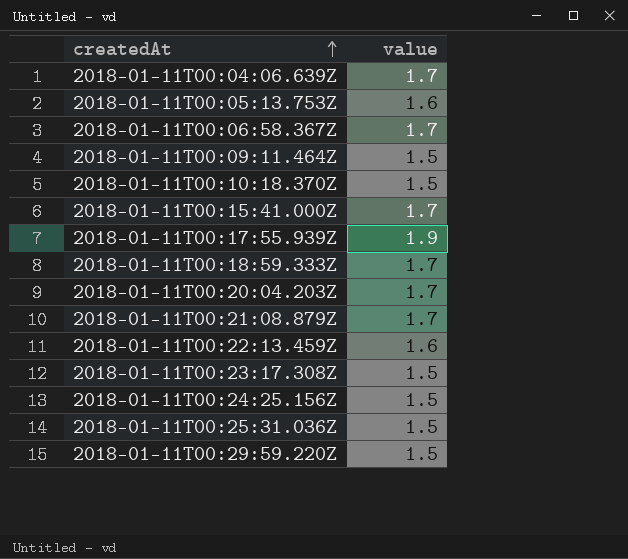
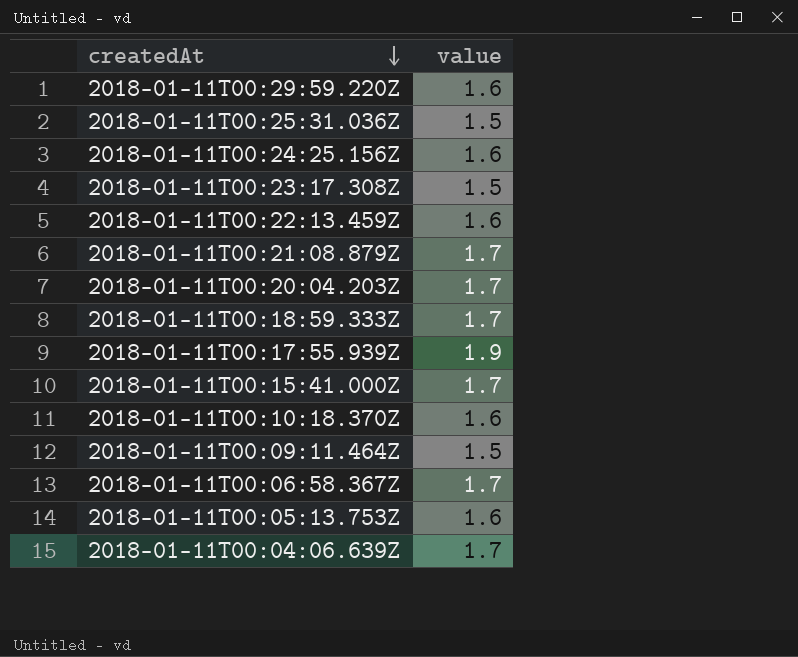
row order: createdAt ascending -> createdAt descending
2018-01-11T00:29:59.220Z | value: 1.5 -> 1.6
2018-01-11T00:24:25.156Z | value: 1.5 -> 1.6
2018-01-11T00:10:18.370Z | value: 1.5 -> 1.6

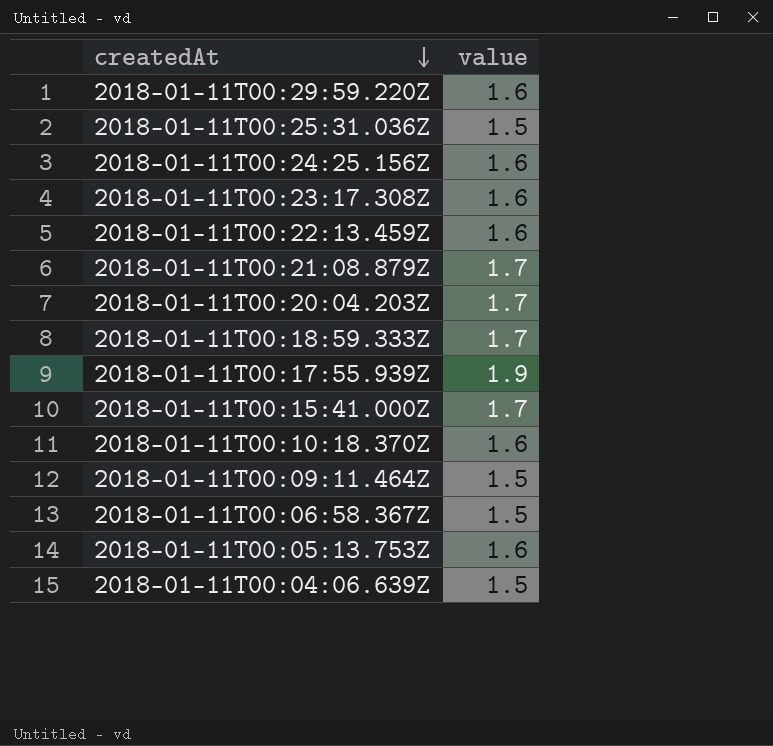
2018-01-11T00:23:17.308Z | value: 1.5 -> 1.6
2018-01-11T00:06:58.367Z | value: 1.7 -> 1.5
2018-01-11T00:04:06.639Z | value: 1.7 -> 1.5

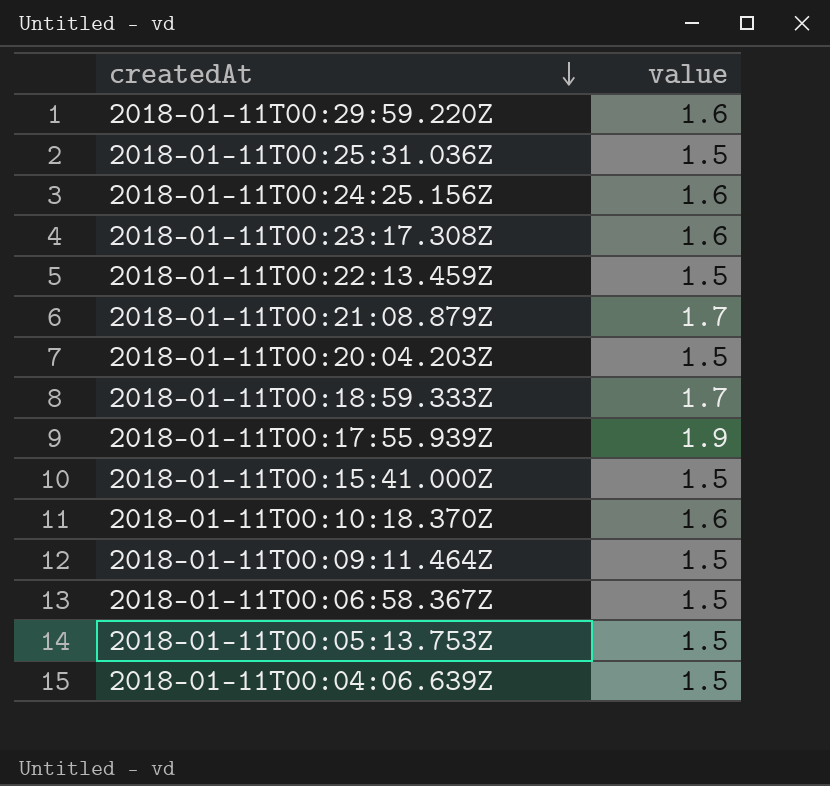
2018-01-11T00:22:13.459Z | value: 1.6 -> 1.5
2018-01-11T00:20:04.203Z | value: 1.7 -> 1.5
2018-01-11T00:15:41.000Z | value: 1.7 -> 1.5
2018-01-11T00:05:13.753Z | value: 1.6 -> 1.5

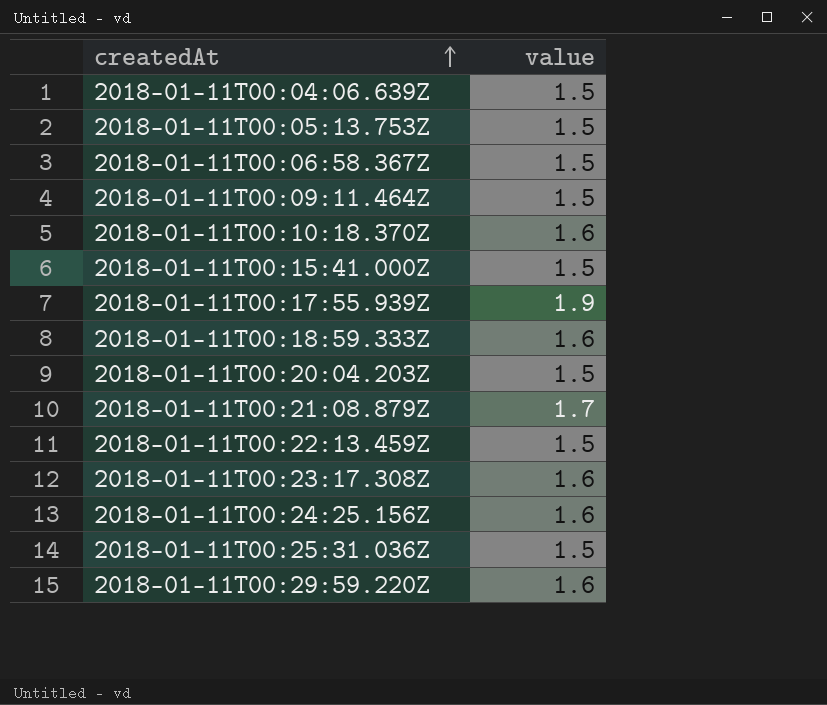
row order: createdAt descending -> createdAt ascending
2018-01-11T00:18:59.333Z | value: 1.7 -> 1.6

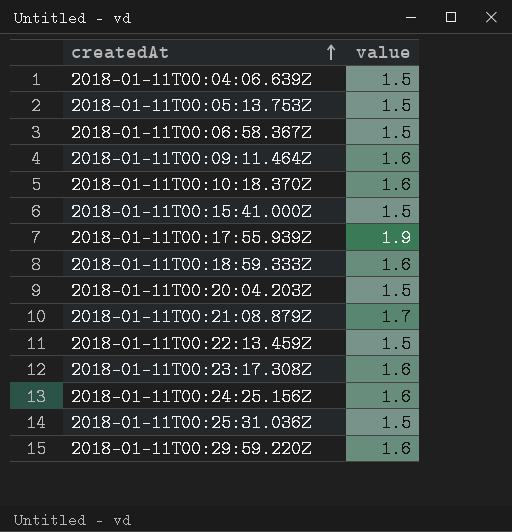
2018-01-11T00:09:11.464Z | value: 1.5 -> 1.6

